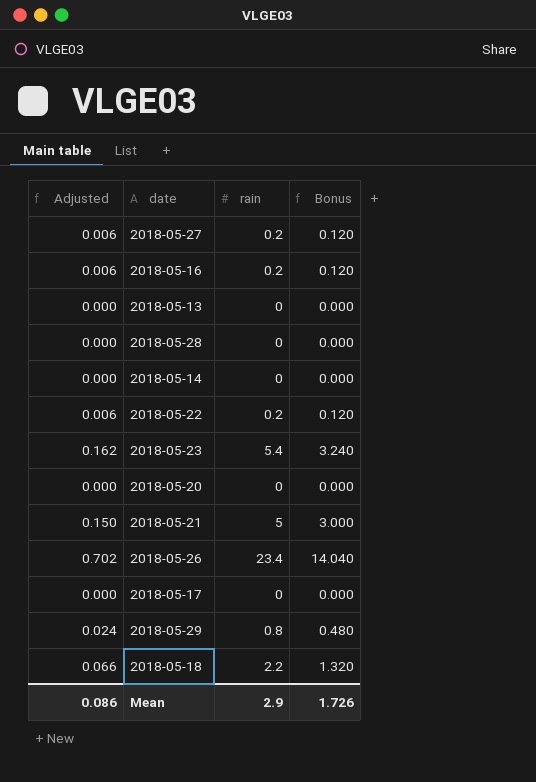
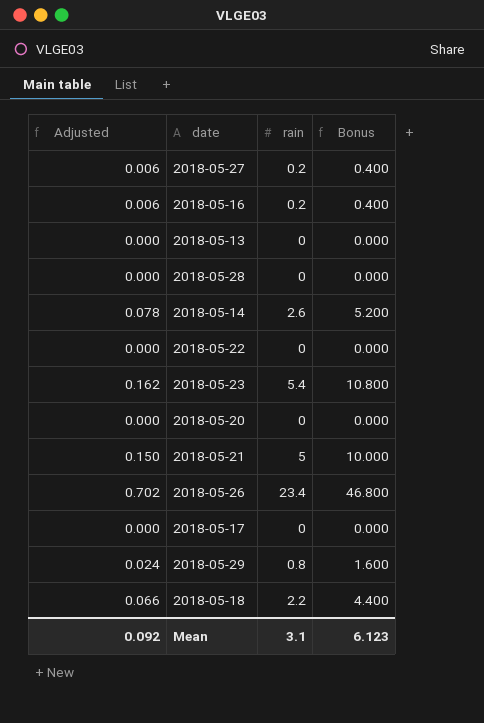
column Bonus | formula: [rain] * 0.6 -> [rain] * 2
2018-05-14 | Adjusted: 0.000 -> 0.078
2018-05-14 | rain: 0 -> 2.6
2018-05-22 | Adjusted: 0.006 -> 0.000
2018-05-22 | rain: 0.2 -> 0
Mean | Adjusted: 0.086 -> 0.092
Mean | rain: 2.9 -> 3.1
Mean | Bonus: 1.726 -> 6.123

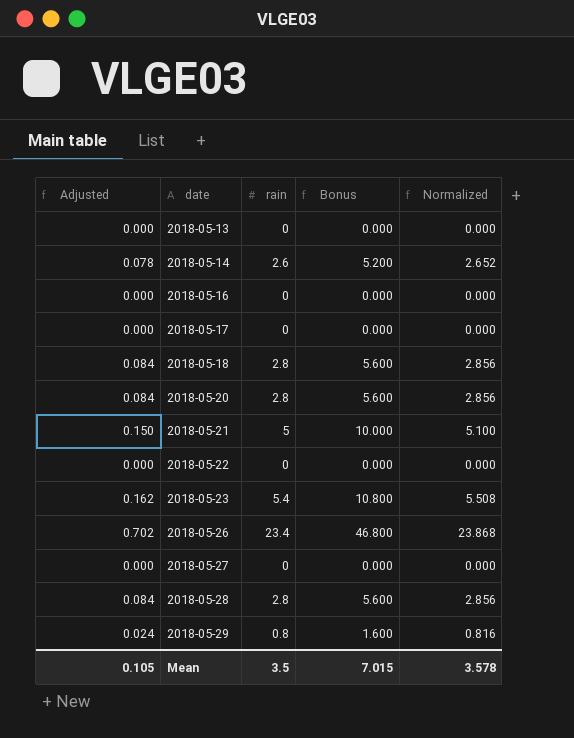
row order: none -> date ascending
column Normalized | formula: none -> [rain] * 1.02
2018-05-16 | Adjusted: 0.006 -> 0.000
2018-05-16 | rain: 0.2 -> 0
2018-05-16 | Bonus: 0.400 -> 0.000
2018-05-18 | Adjusted: 0.066 -> 0.084
2018-05-18 | rain: 2.2 -> 2.8
2018-05-18 | Bonus: 4.400 -> 5.600
2018-05-20 | Adjusted: 0.000 -> 0.084
2018-05-20 | rain: 0 -> 2.8
2018-05-20 | Bonus: 0.000 -> 5.600
2018-05-27 | Adjusted: 0.006 -> 0.000
2018-05-27 | rain: 0.2 -> 0
2018-05-27 | Bonus: 0.400 -> 0.000
2018-05-28 | Adjusted: 0.000 -> 0.084
2018-05-28 | rain: 0 -> 2.8
2018-05-28 | Bonus: 0.000 -> 5.600
Mean | Adjusted: 0.092 -> 0.105
Mean | rain: 3.1 -> 3.5
Mean | Bonus: 6.123 -> 7.015

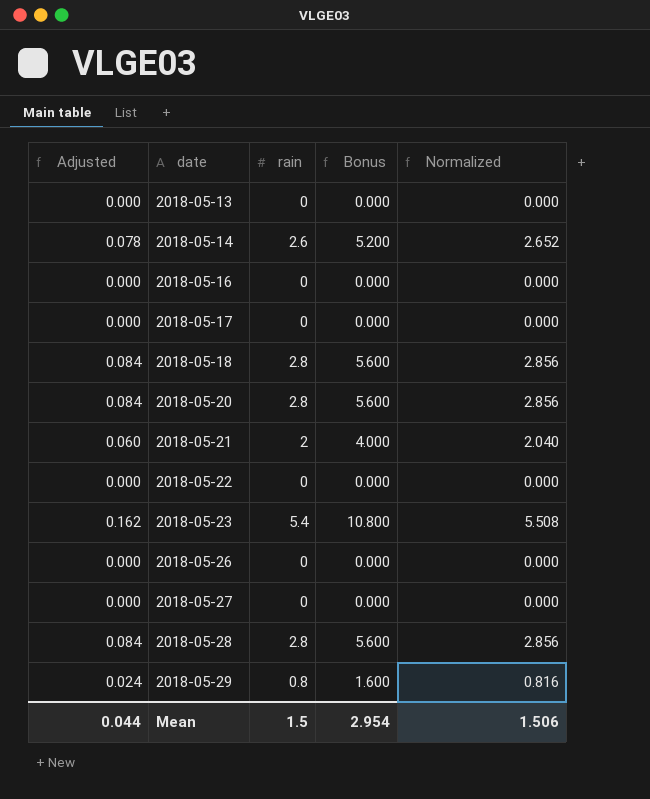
2018-05-21 | Adjusted: 0.150 -> 0.060
2018-05-21 | rain: 5 -> 2
2018-05-21 | Bonus: 10.000 -> 4.000
2018-05-21 | Normalized: 5.100 -> 2.040
2018-05-26 | Adjusted: 0.702 -> 0.000
2018-05-26 | rain: 23.4 -> 0
2018-05-26 | Bonus: 46.800 -> 0.000
2018-05-26 | Normalized: 23.868 -> 0.000
Mean | Adjusted: 0.105 -> 0.044
Mean | rain: 3.5 -> 1.5
Mean | Bonus: 7.015 -> 2.954
Mean | Normalized: 3.578 -> 1.506

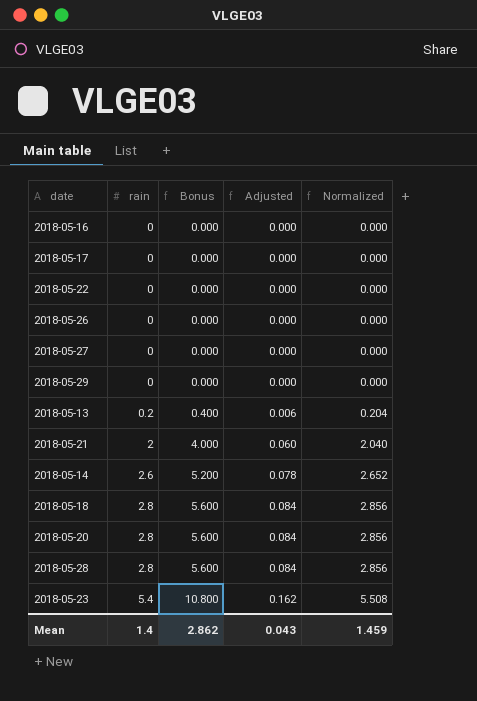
row order: date ascending -> rain ascending
column Adjusted | position: 1 -> 4
2018-05-29 | rain: 0.8 -> 0
2018-05-29 | Bonus: 1.600 -> 0.000
2018-05-29 | Adjusted: 0.024 -> 0.000
2018-05-29 | Normalized: 0.816 -> 0.000
2018-05-13 | rain: 0 -> 0.2
2018-05-13 | Bonus: 0.000 -> 0.400
2018-05-13 | Adjusted: 0.000 -> 0.006
2018-05-13 | Normalized: 0.000 -> 0.204
Mean | rain: 1.5 -> 1.4
Mean | Bonus: 2.954 -> 2.862
Mean | Adjusted: 0.044 -> 0.043
Mean | Normalized: 1.506 -> 1.459

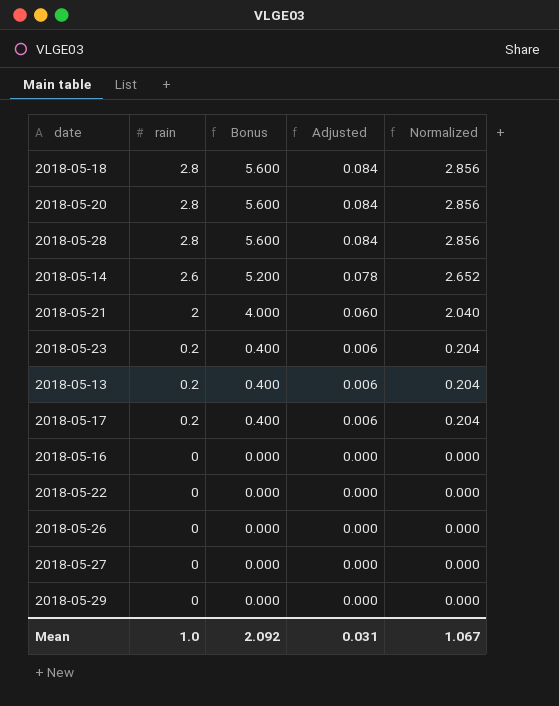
row order: rain ascending -> rain descending
2018-05-23 | rain: 5.4 -> 0.2
2018-05-23 | Bonus: 10.800 -> 0.400
2018-05-23 | Adjusted: 0.162 -> 0.006
2018-05-23 | Normalized: 5.508 -> 0.204
2018-05-17 | rain: 0 -> 0.2
2018-05-17 | Bonus: 0.000 -> 0.400
2018-05-17 | Adjusted: 0.000 -> 0.006
2018-05-17 | Normalized: 0.000 -> 0.204
Mean | rain: 1.4 -> 1.0
Mean | Bonus: 2.862 -> 2.092
Mean | Adjusted: 0.043 -> 0.031
Mean | Normalized: 1.459 -> 1.067

